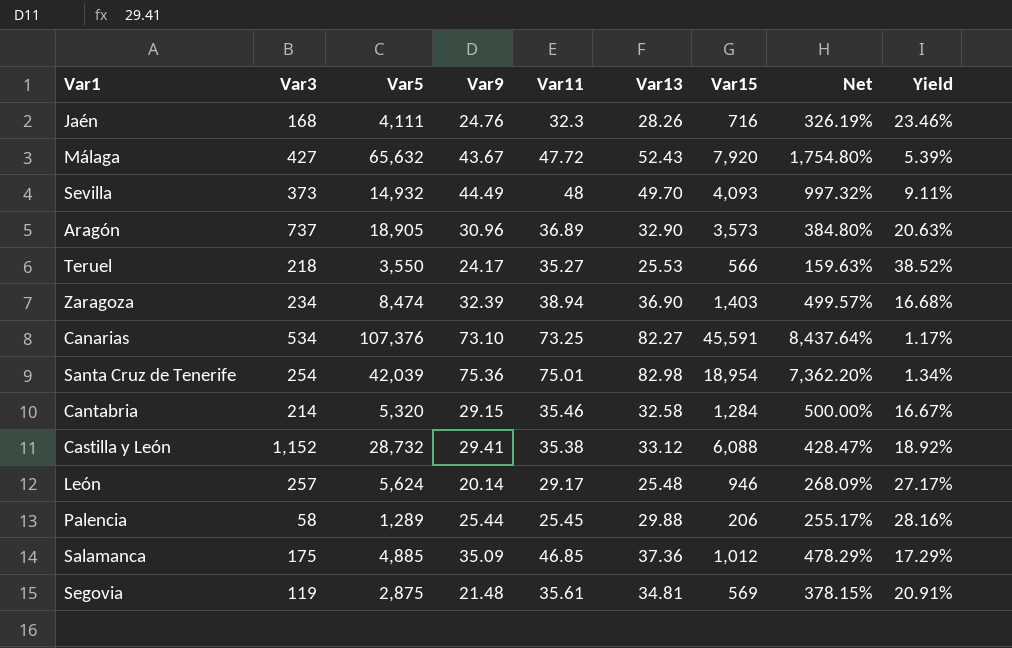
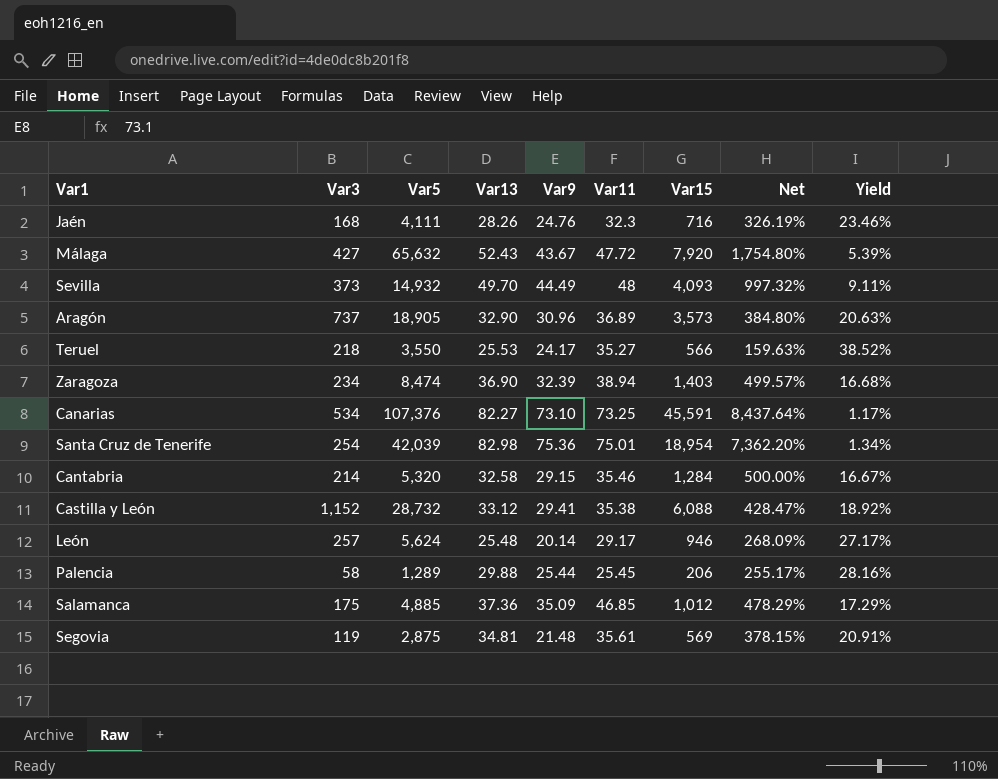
column Var13 | position: 6 -> 4

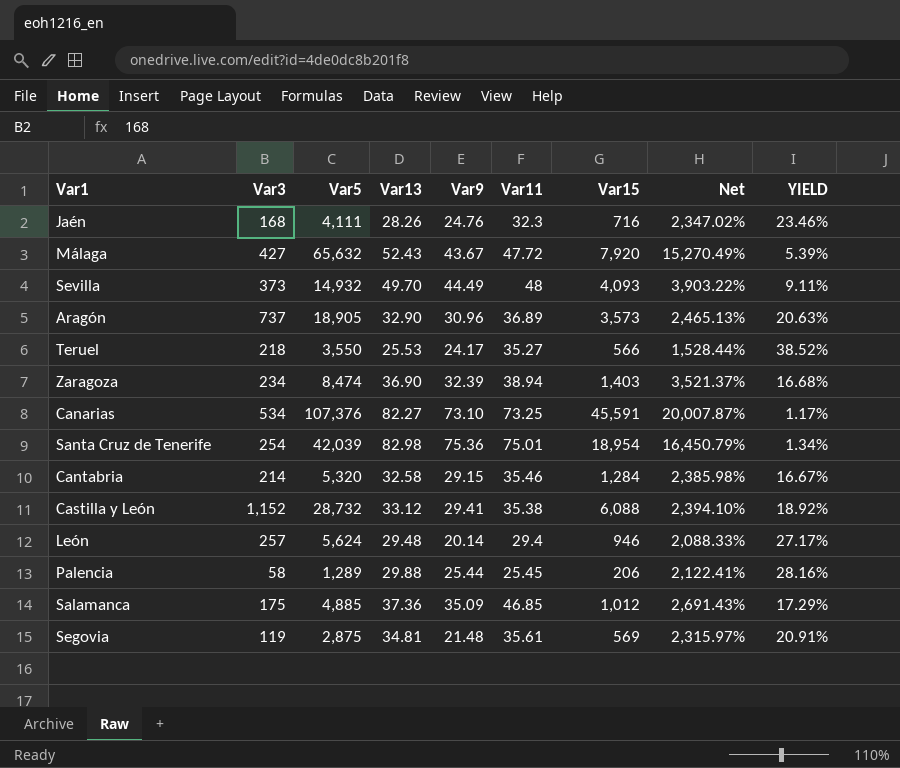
column Net | formula: ([Var15] - [Var3]) / [Var3] -> ([Var5] - [Var3]) / [Var3]
column name: Yield -> YIELD
León | Var13: 25.48 -> 29.48
León | Var11: 29.17 -> 29.4

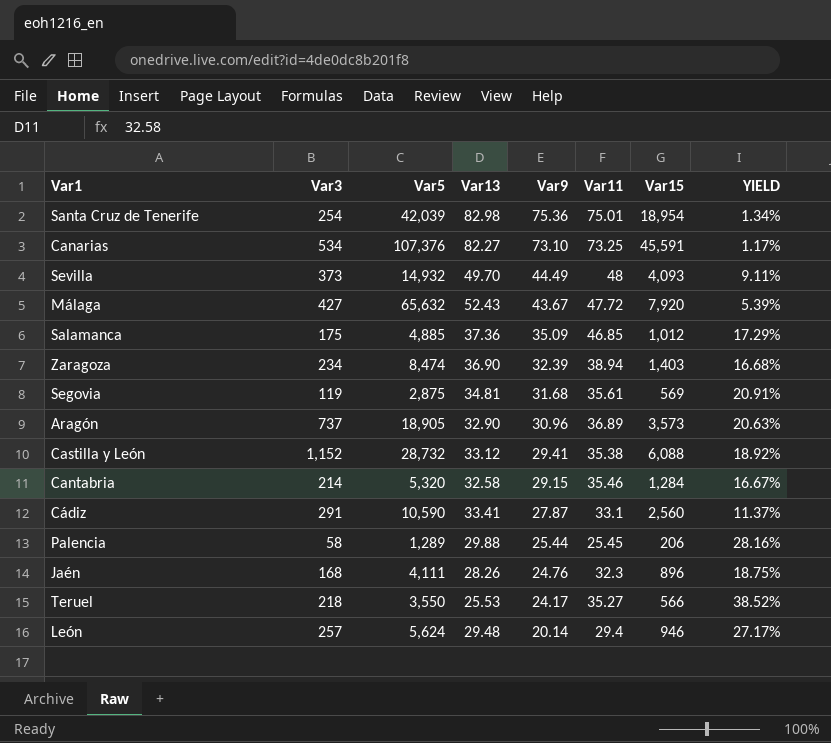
row order: none -> Var9 descending
column Net | formula: ([Var5] - [Var3]) / [Var3] -> none
Segovia | Var9: 21.48 -> 31.68
row Cádiz: none -> 291 | 10,590 | 33.41 | 27.87 | 33.1 | 2,560 | 11.37%
Jaén | Var15: 716 -> 896
Jaén | YIELD: 23.46% -> 18.75%

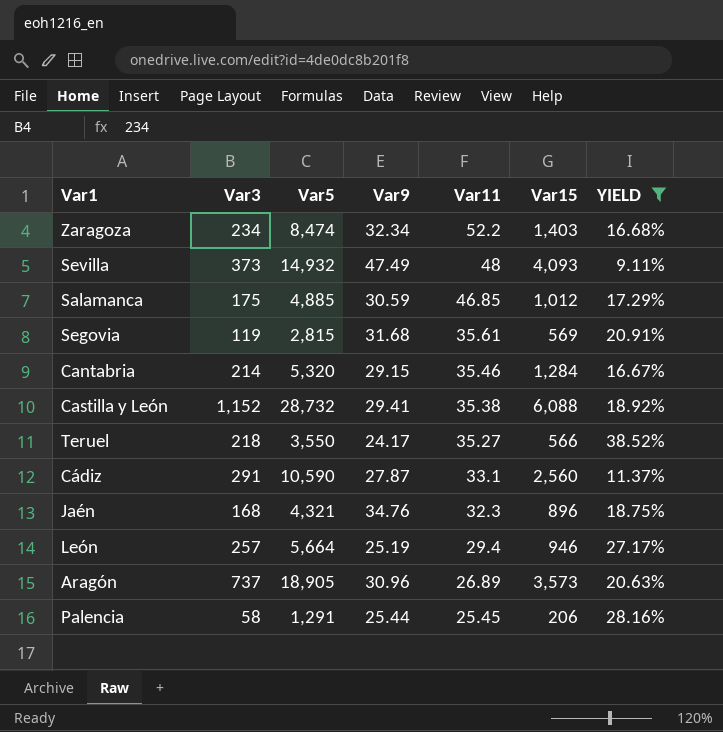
filter: none -> YIELD >= 9.11%
row order: Var9 descending -> Var11 descending
column Var13 | position: 4 -> none
Zaragoza | Var9: 32.39 -> 32.34
Zaragoza | Var11: 38.94 -> 52.2
Sevilla | Var9: 44.49 -> 47.49
Salamanca | Var9: 35.09 -> 30.59
Segovia | Var5: 2,875 -> 2,815
Jaén | Var5: 4,111 -> 4,321
Jaén | Var9: 24.76 -> 34.76
León | Var5: 5,624 -> 5,664
León | Var9: 20.14 -> 25.19
Aragón | Var11: 36.89 -> 26.89
Palencia | Var5: 1,289 -> 1,291

